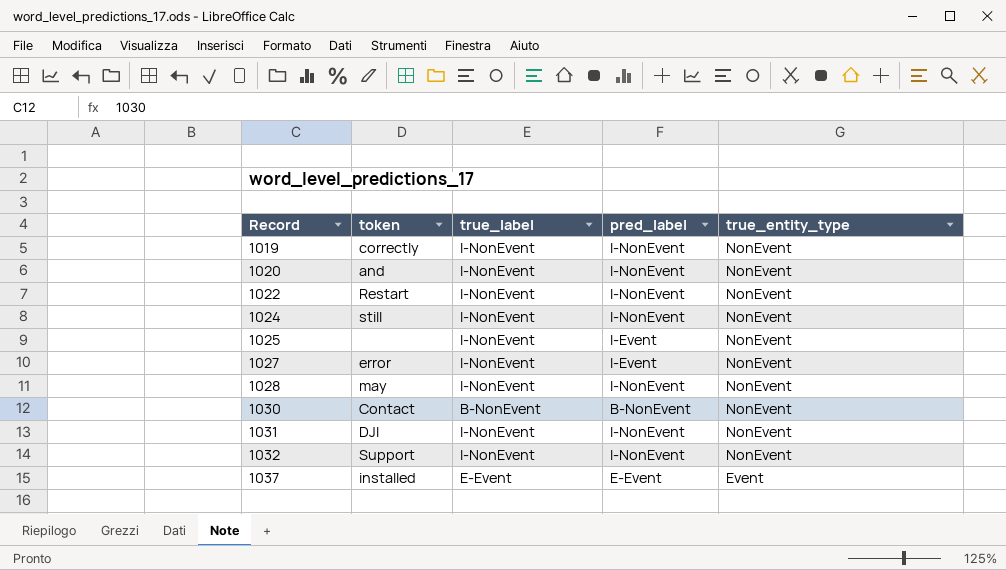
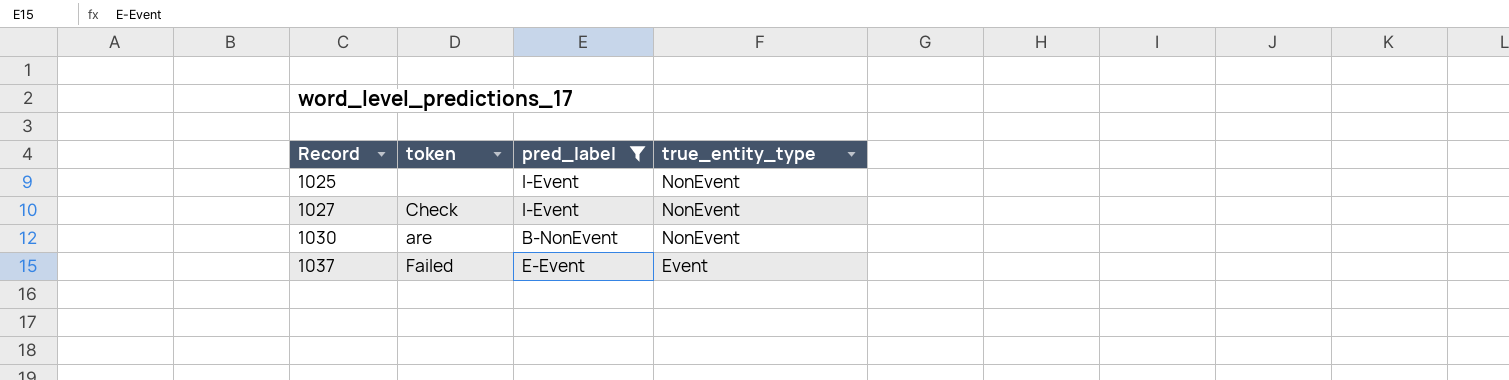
filter: none -> pred_label != I-NonEvent
column true_label | position: 3 -> none
1027 | token: error -> Check
1030 | token: Contact -> are
1037 | token: installed -> Failed

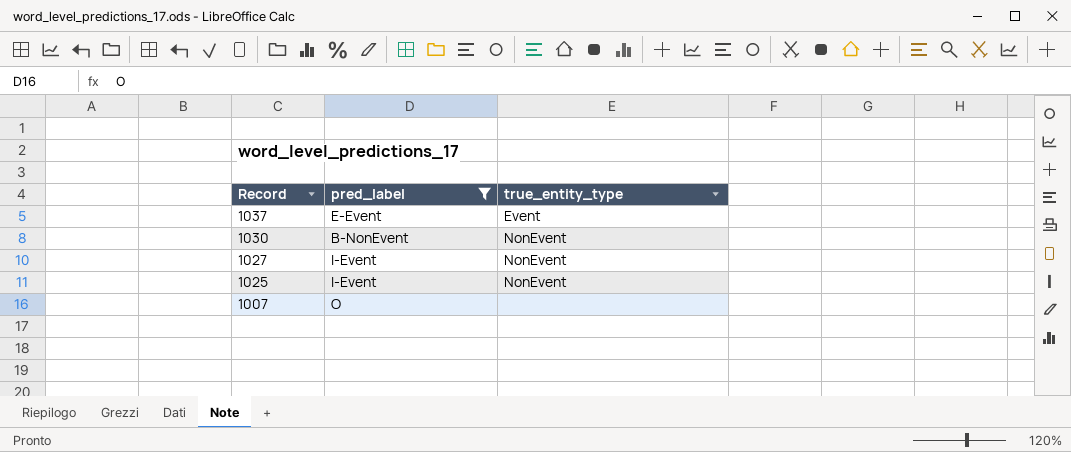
row order: Record ascending -> Record descending
column token | position: 2 -> none
row 1007: none -> O | none

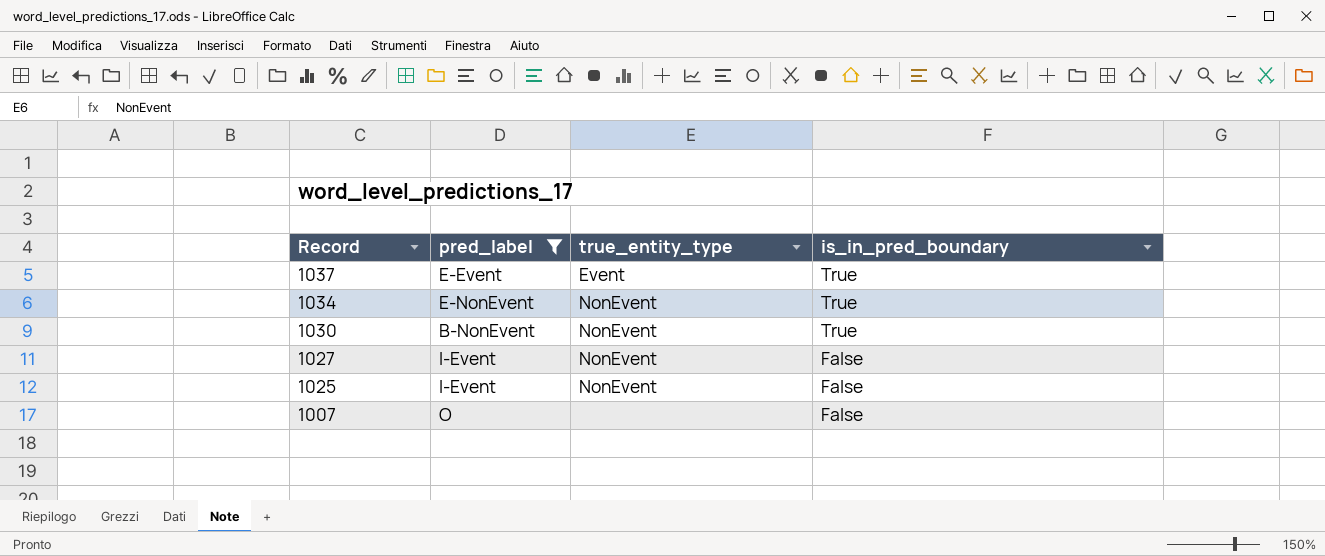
column is_in_pred_boundary | position: none -> 4
row 1034: none -> E-NonEvent | NonEvent | True

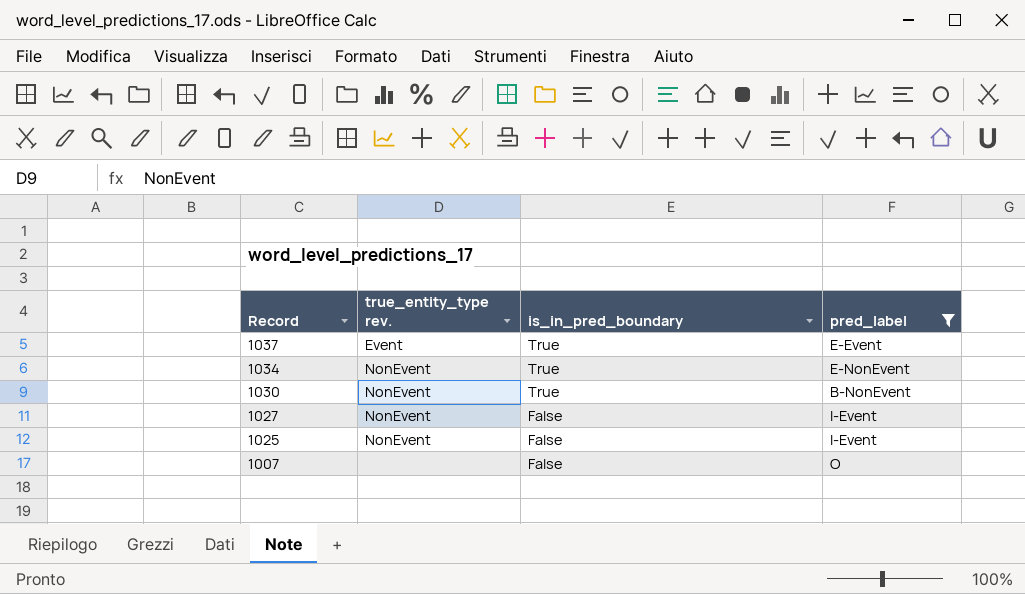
column name: true_entity_type -> true_entity_type rev.
column pred_label | position: 2 -> 4

